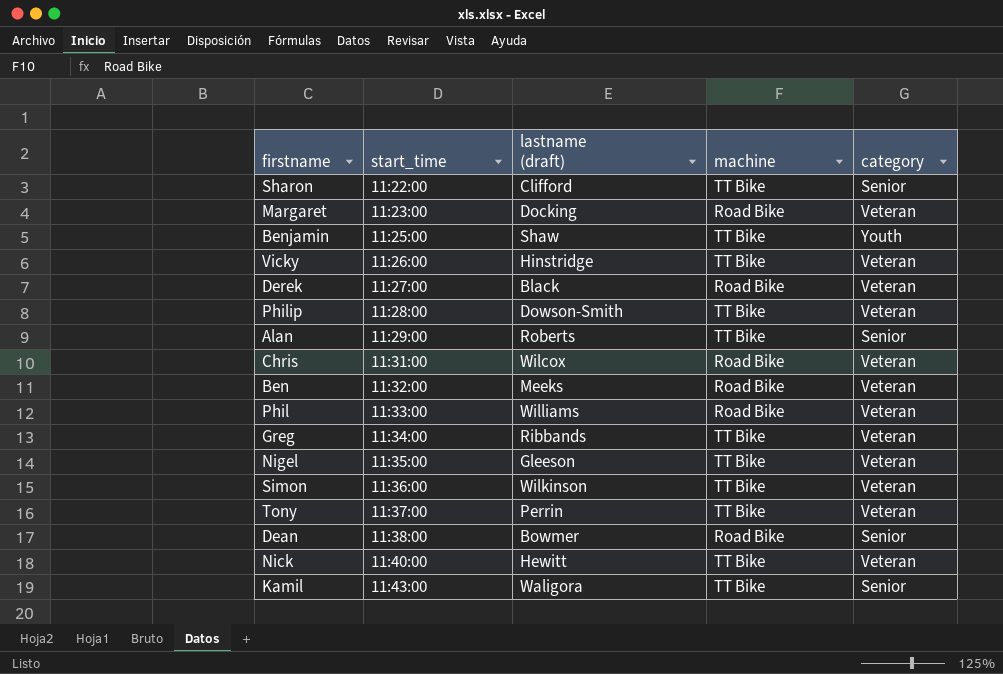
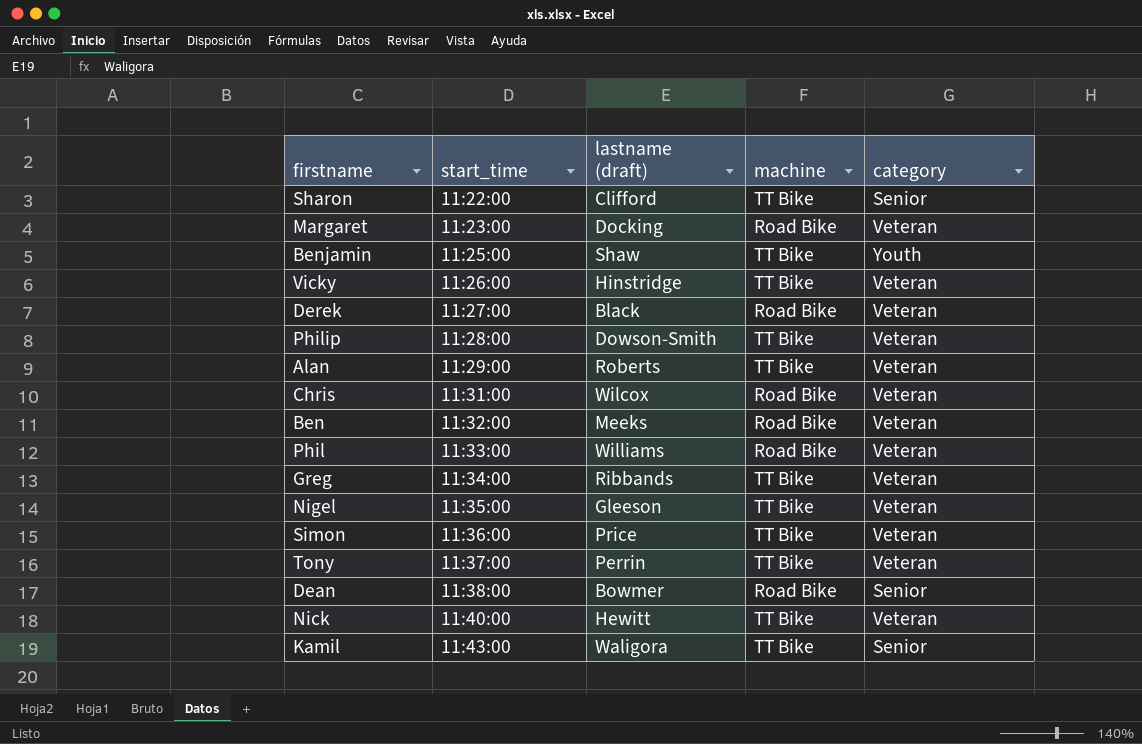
Alan | category: Senior -> Veteran
Simon | lastname (draft): Wilkinson -> Price

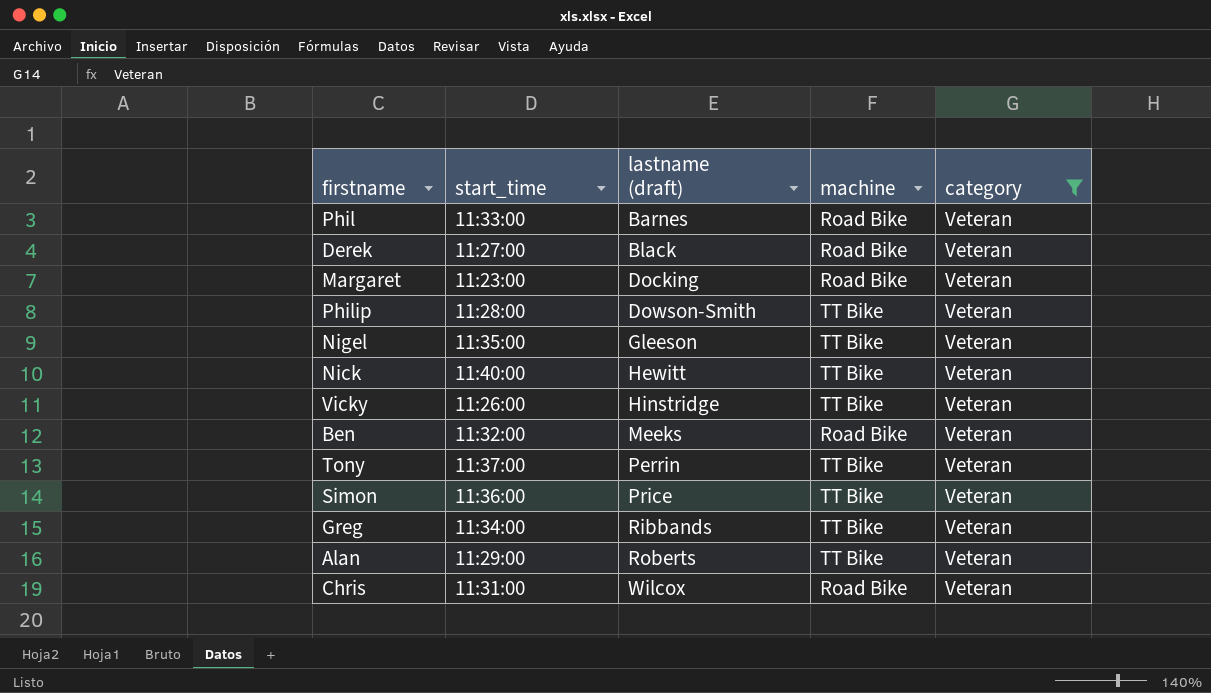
filter: none -> category = Veteran
row order: start_time ascending -> lastname (draft) ascending
Phil | lastname (draft): Williams -> Barnes

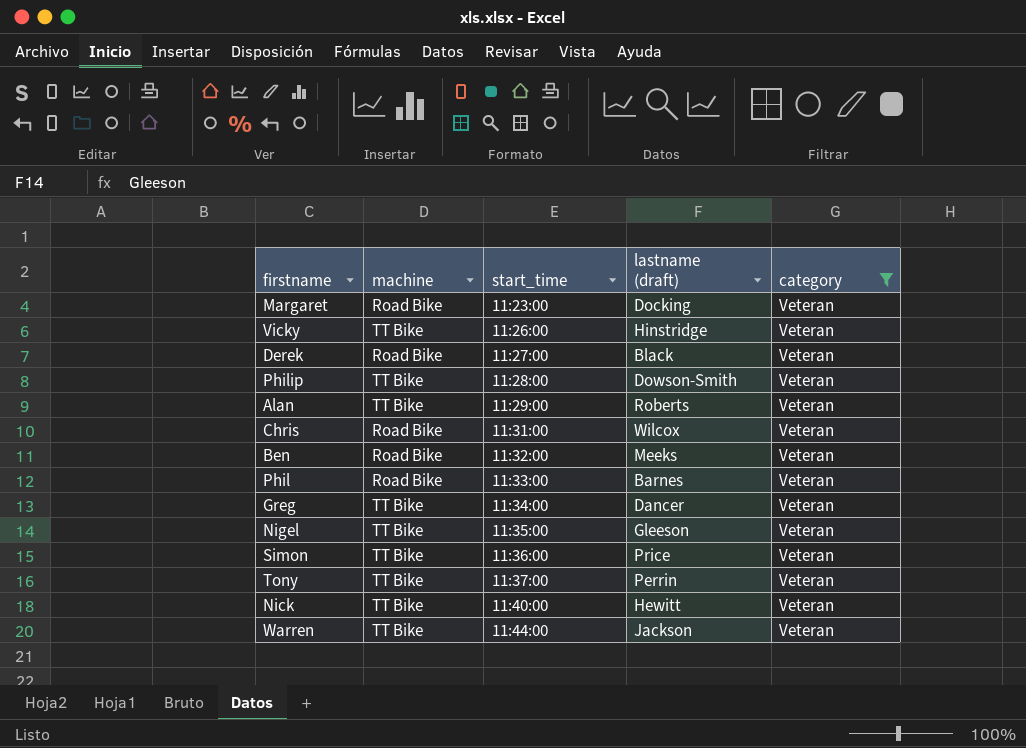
row order: lastname (draft) ascending -> start_time ascending
column machine | position: 4 -> 2
Greg | lastname (draft): Ribbands -> Dancer
row Warren: none -> TT Bike | 11:44:00 | Jackson | Veteran

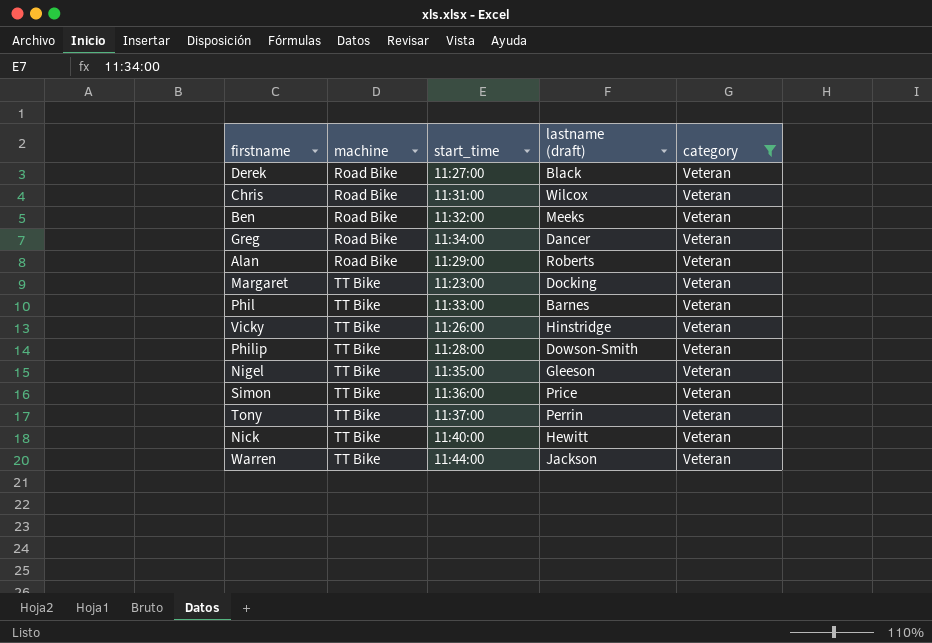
row order: start_time ascending -> machine ascending
Greg | machine: TT Bike -> Road Bike
Alan | machine: TT Bike -> Road Bike
Margaret | machine: Road Bike -> TT Bike
Phil | machine: Road Bike -> TT Bike

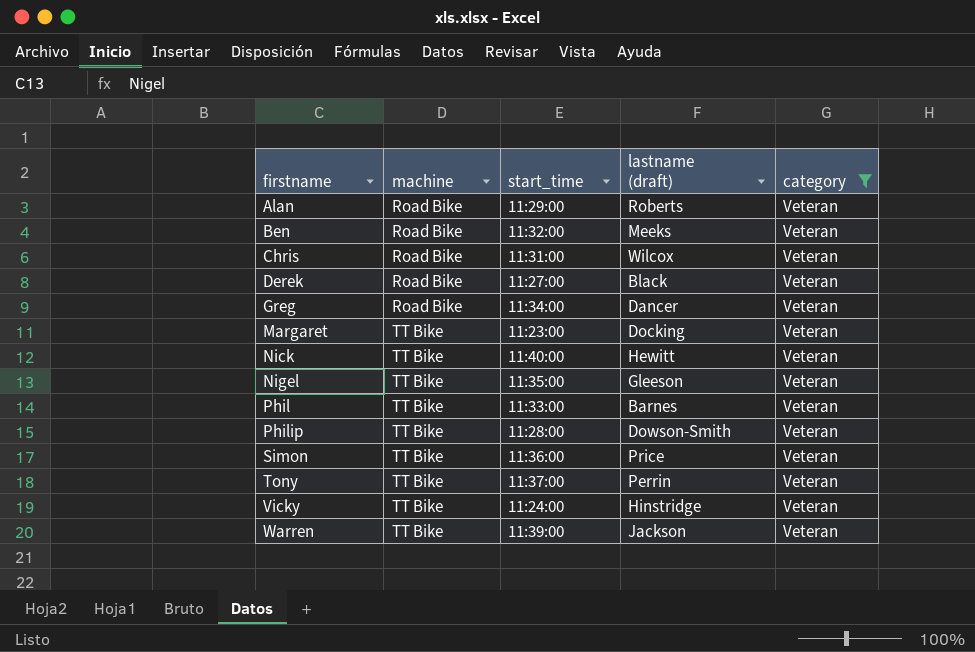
row order: machine ascending -> firstname ascending
Vicky | start_time: 11:26:00 -> 11:24:00
Warren | start_time: 11:44:00 -> 11:39:00

